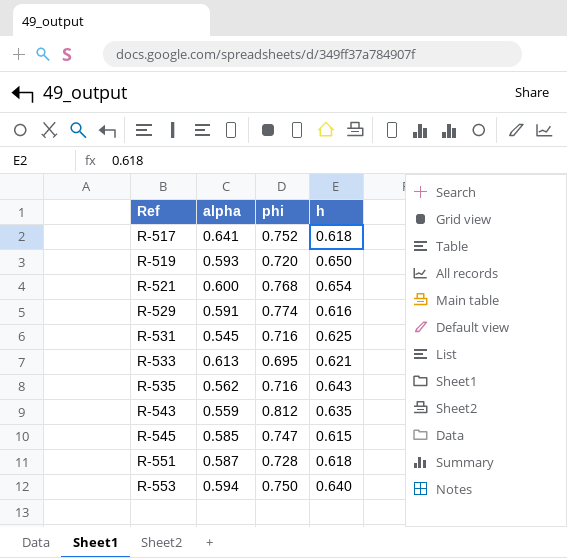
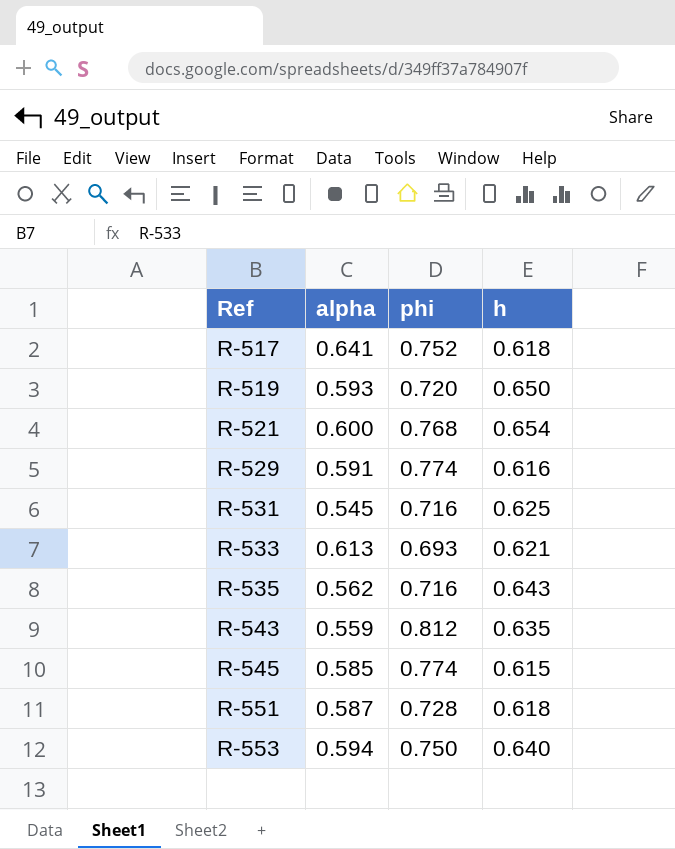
R-533 | phi: 0.695 -> 0.693
R-545 | phi: 0.747 -> 0.774

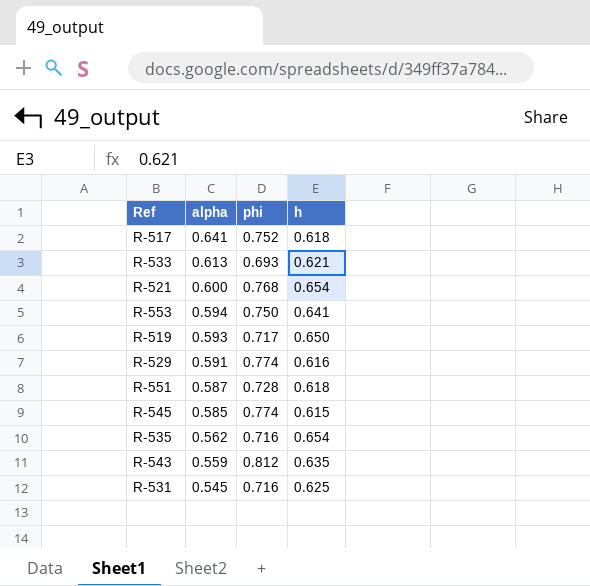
row order: Ref ascending -> alpha descending
R-553 | h: 0.640 -> 0.641
R-519 | phi: 0.720 -> 0.717
R-535 | h: 0.643 -> 0.654

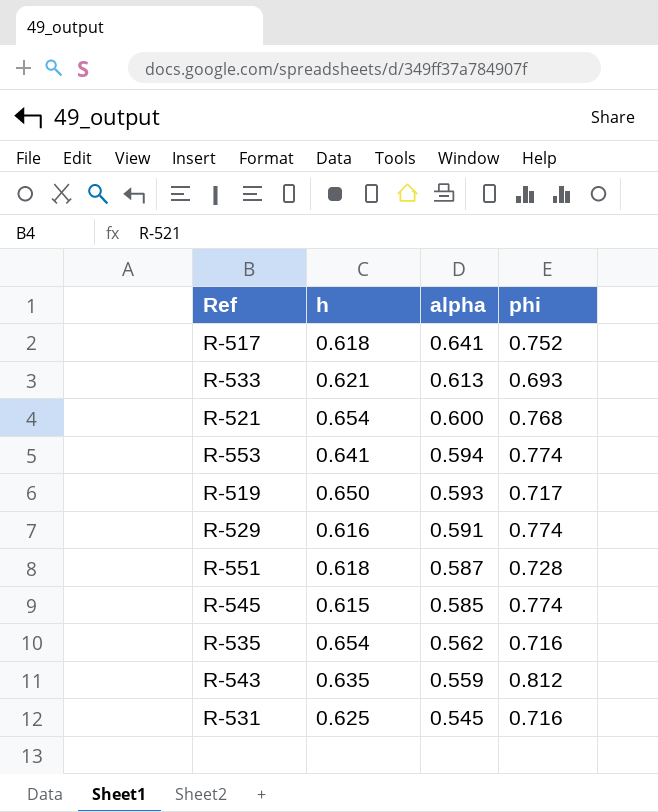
column h | position: 4 -> 2
R-553 | phi: 0.750 -> 0.774

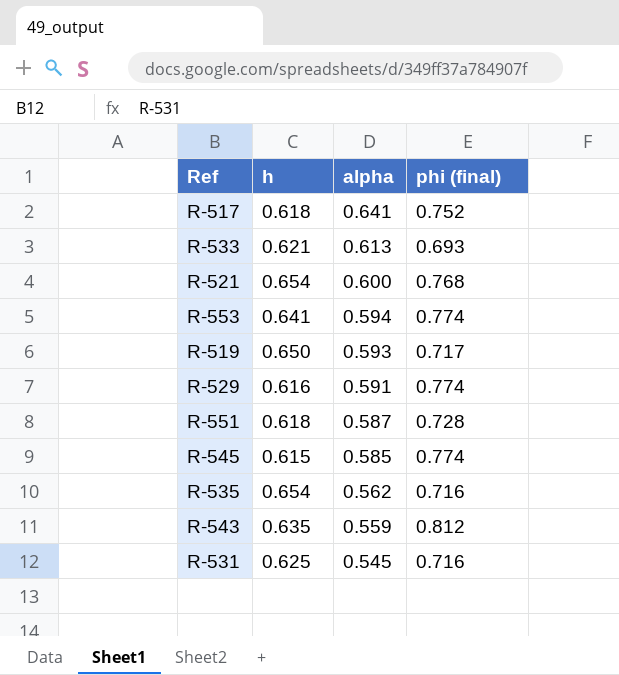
column name: phi -> phi (final)

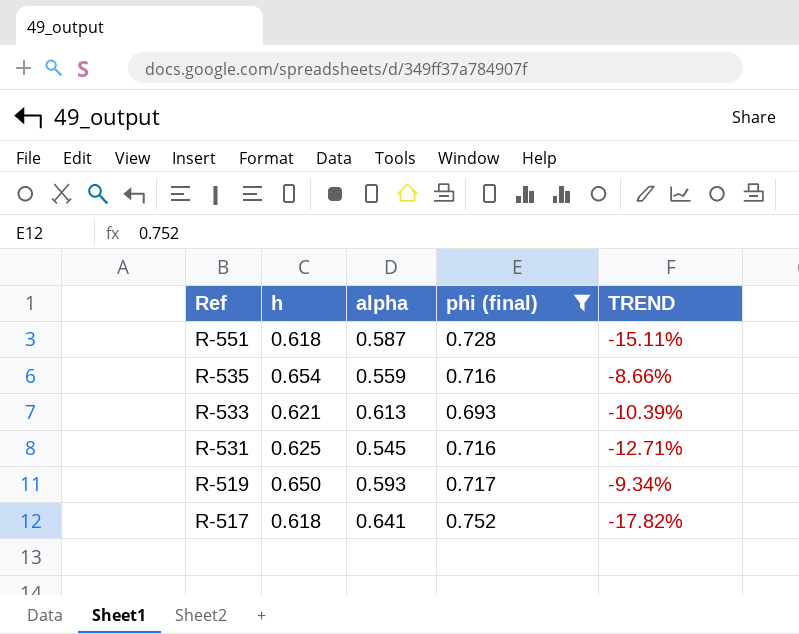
filter: none -> phi (final) <= 0.752
row order: alpha descending -> Ref descending
column TREND | formula: none -> ([h] - [phi (final)]) / [phi (final)]
R-535 | alpha: 0.562 -> 0.559

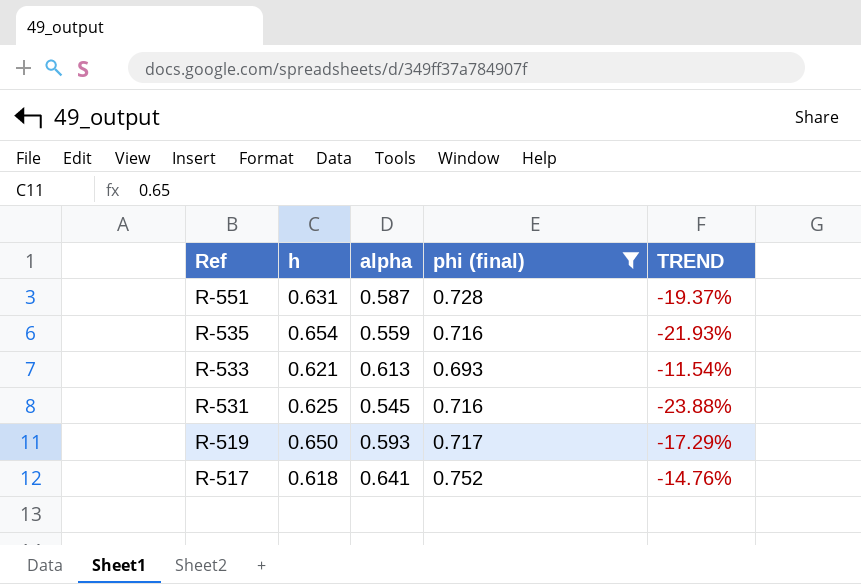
column TREND | formula: ([h] - [phi (final)]) / [phi (final)] -> ([alpha] - [phi (final)]) / [phi (final)]
R-551 | h: 0.618 -> 0.631

